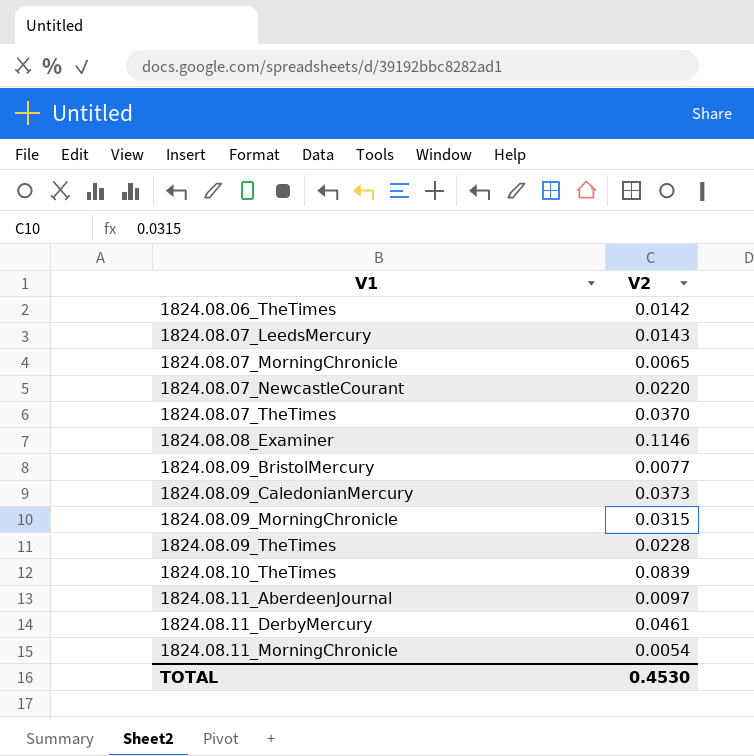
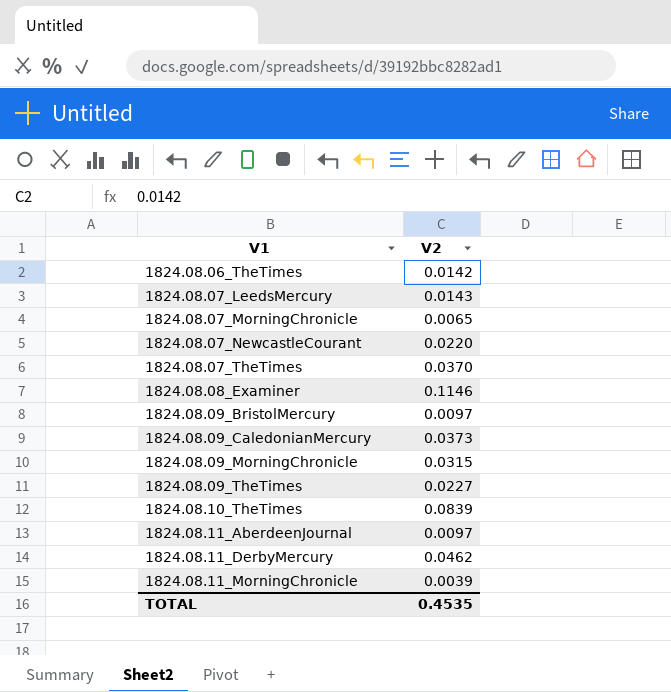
1824.08.09_BristolMercury | V2: 0.0077 -> 0.0097
1824.08.09_TheTimes | V2: 0.0228 -> 0.0227
1824.08.11_DerbyMercury | V2: 0.0461 -> 0.0462
1824.08.11_MorningChronicle | V2: 0.0054 -> 0.0039
TOTAL | V2: 0.4530 -> 0.4535

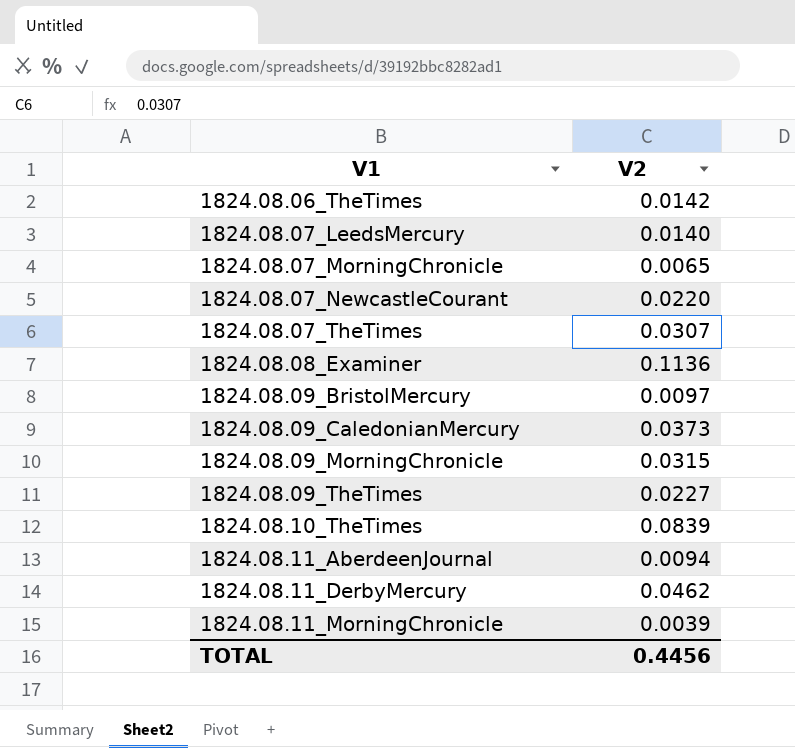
1824.08.07_LeedsMercury | V2: 0.0143 -> 0.0140
1824.08.07_TheTimes | V2: 0.0370 -> 0.0307
1824.08.08_Examiner | V2: 0.1146 -> 0.1136
1824.08.11_AberdeenJournal | V2: 0.0097 -> 0.0094
TOTAL | V2: 0.4535 -> 0.4456

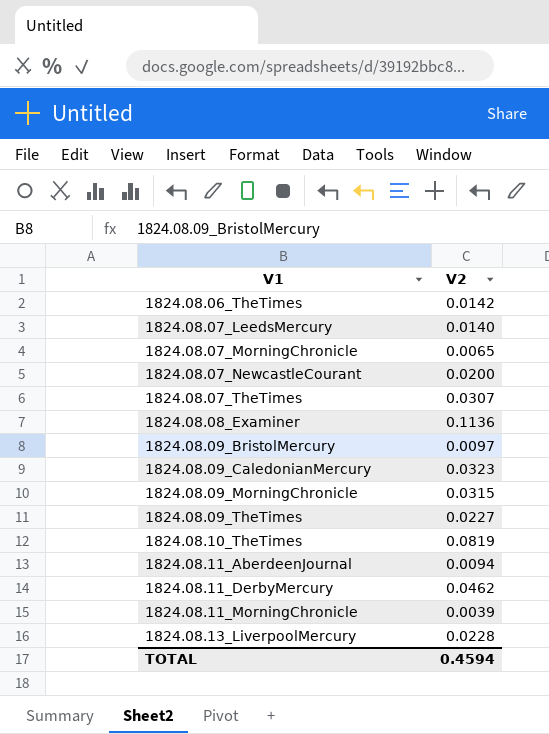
1824.08.07_NewcastleCourant | V2: 0.0220 -> 0.0200
1824.08.09_CaledonianMercury | V2: 0.0373 -> 0.0323
1824.08.10_TheTimes | V2: 0.0839 -> 0.0819
row 1824.08.13_LiverpoolMercury: none -> 0.0228
TOTAL | V2: 0.4456 -> 0.4594

